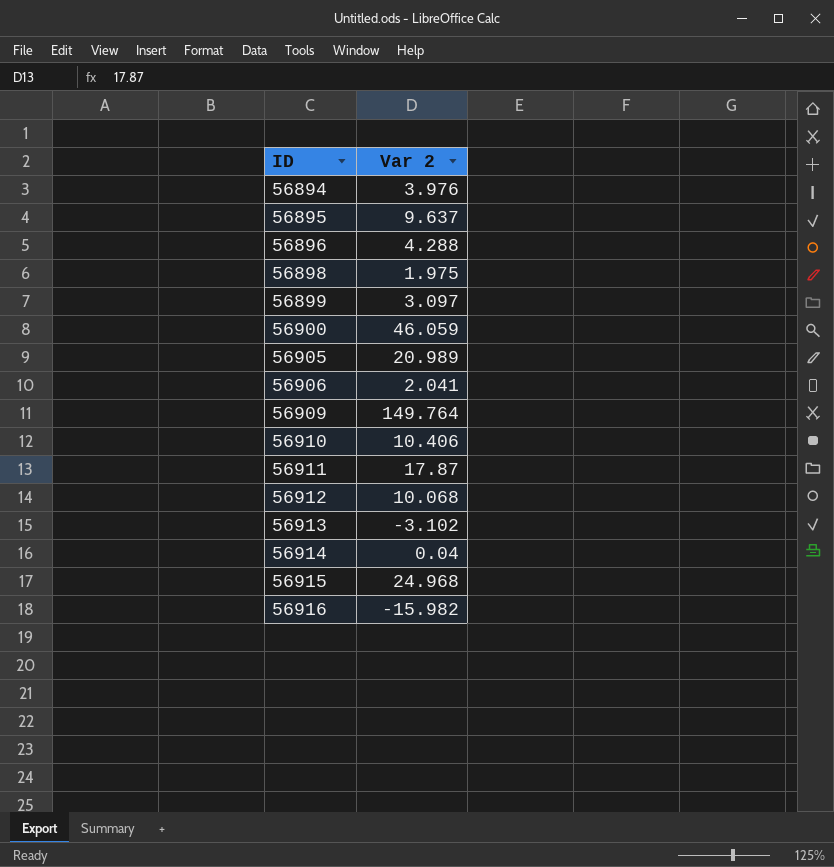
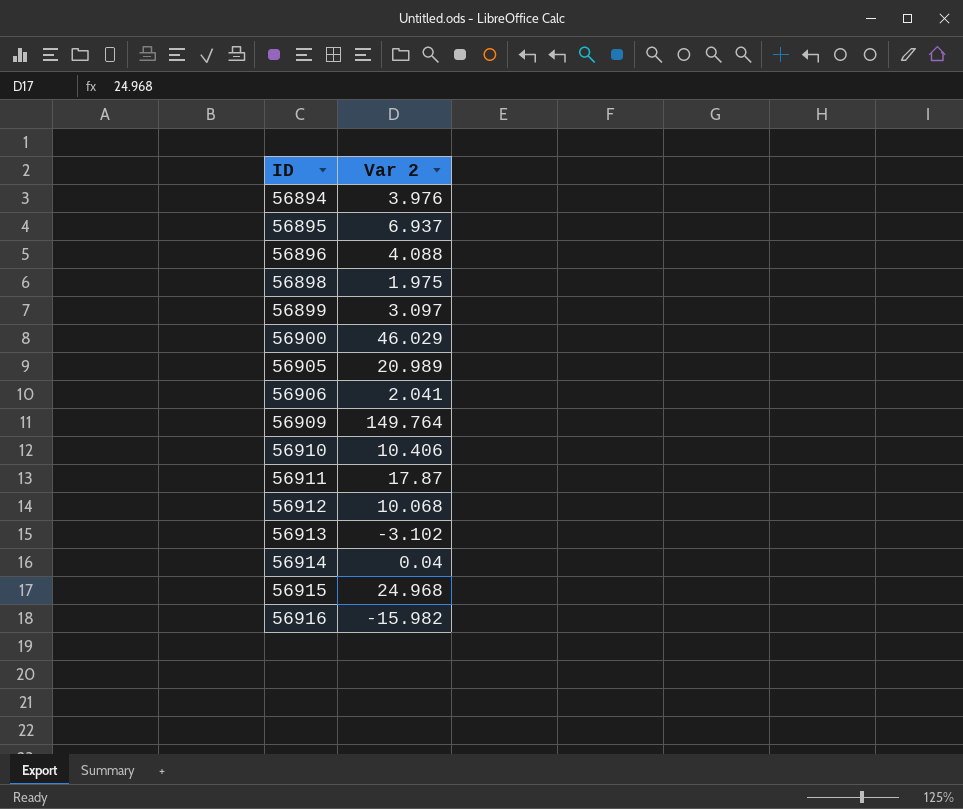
56895 | Var 2: 9.637 -> 6.937
56896 | Var 2: 4.288 -> 4.088
56900 | Var 2: 46.059 -> 46.029

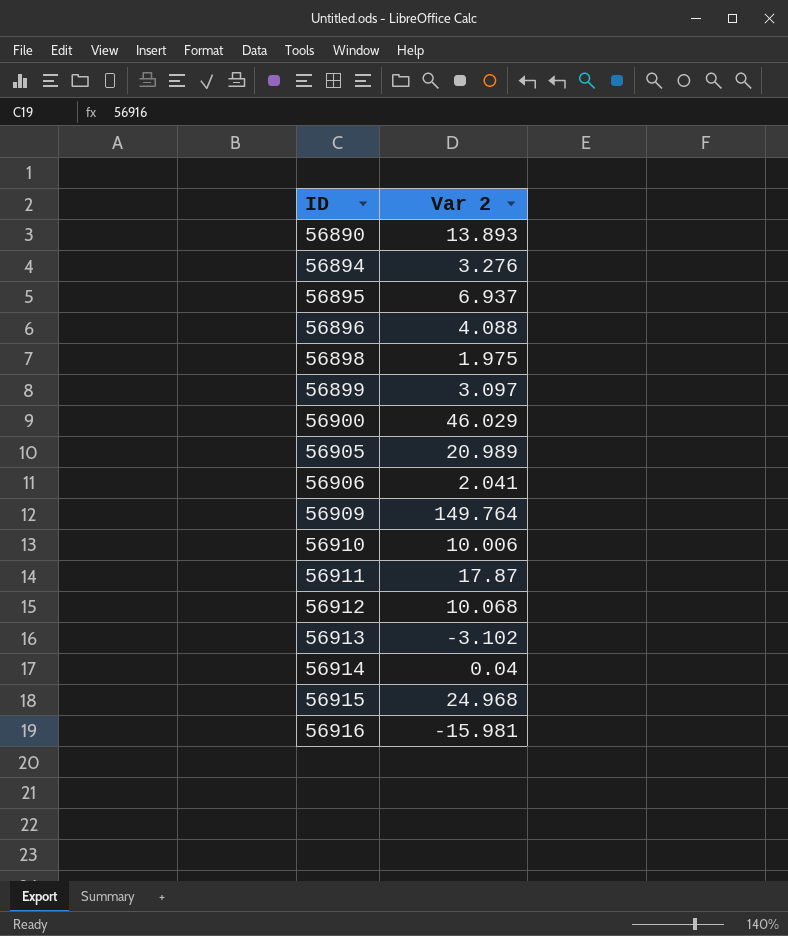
row 56890: none -> 13.893
56894 | Var 2: 3.976 -> 3.276
56910 | Var 2: 10.406 -> 10.006
56916 | Var 2: -15.982 -> -15.981

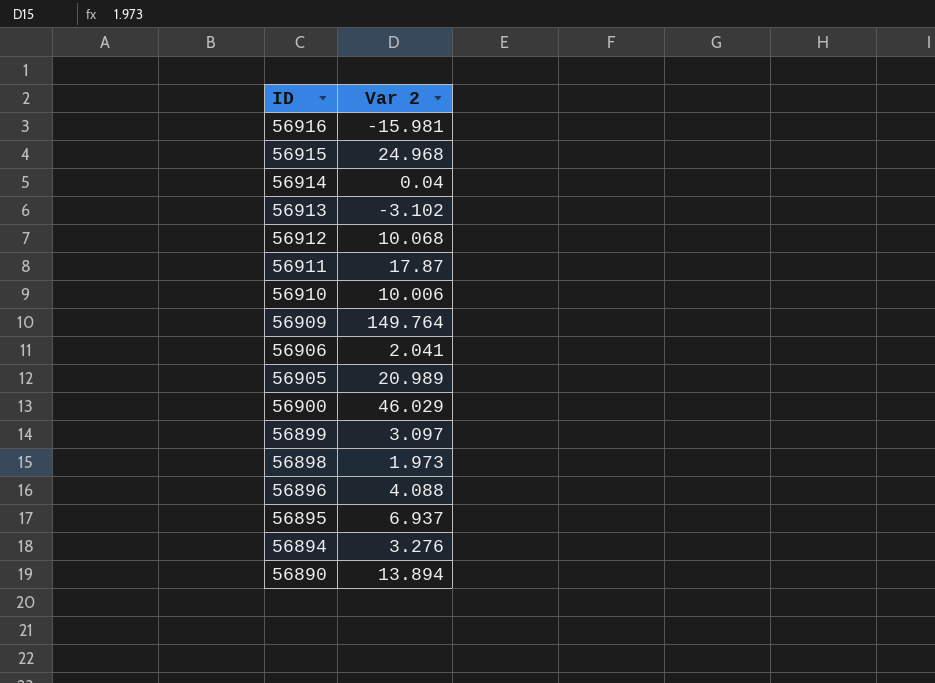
row order: ID ascending -> ID descending
56898 | Var 2: 1.975 -> 1.973
56890 | Var 2: 13.893 -> 13.894

